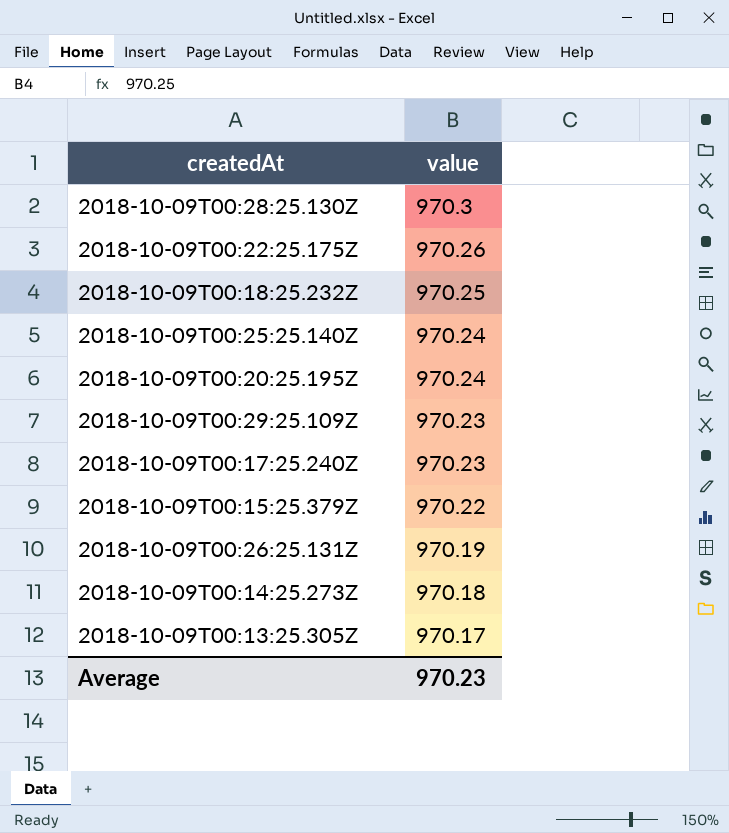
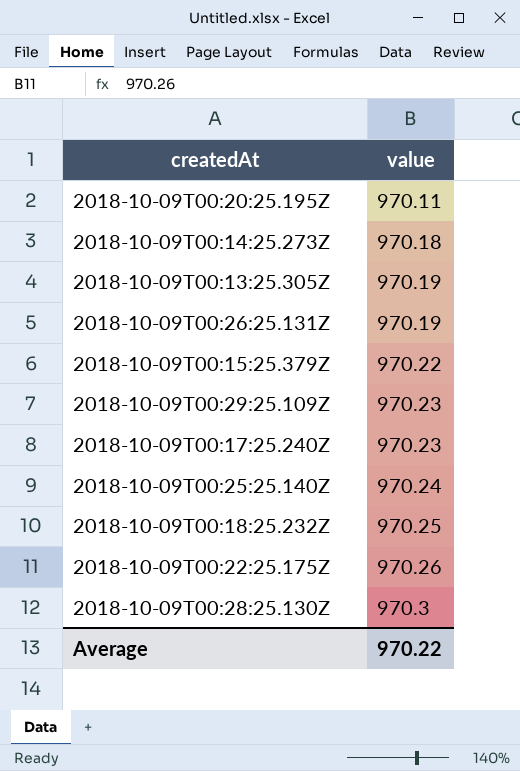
row order: value descending -> value ascending
2018-10-09T00:20:25.195Z | value: 970.24 -> 970.11
2018-10-09T00:13:25.305Z | value: 970.17 -> 970.19
Average | value: 970.23 -> 970.22

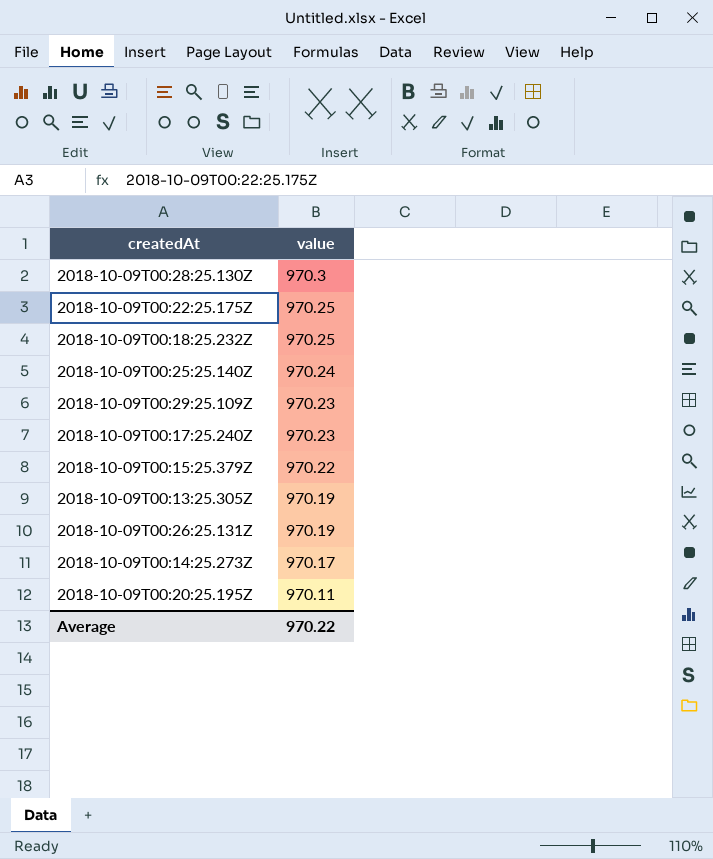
row order: value ascending -> value descending
2018-10-09T00:22:25.175Z | value: 970.26 -> 970.25
2018-10-09T00:14:25.273Z | value: 970.18 -> 970.17

